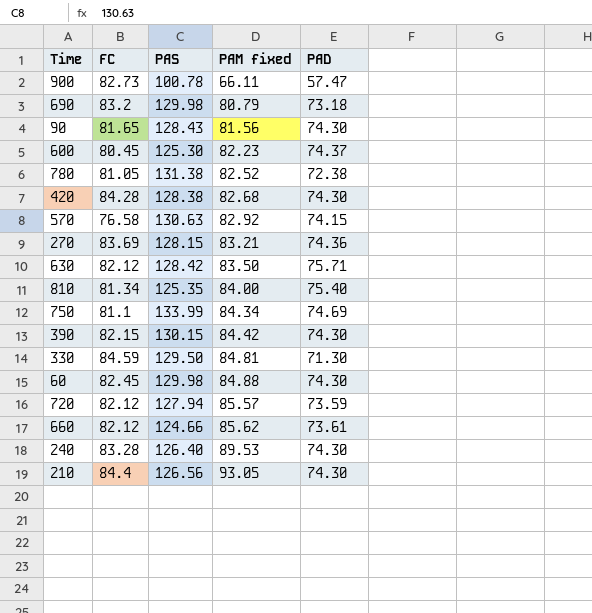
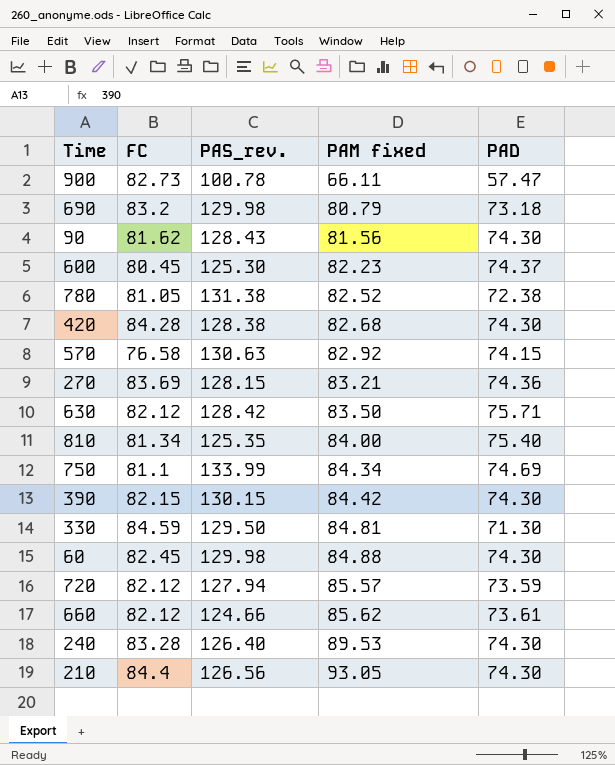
column name: PAS -> PAS_rev.
90 | FC: 81.65 -> 81.62

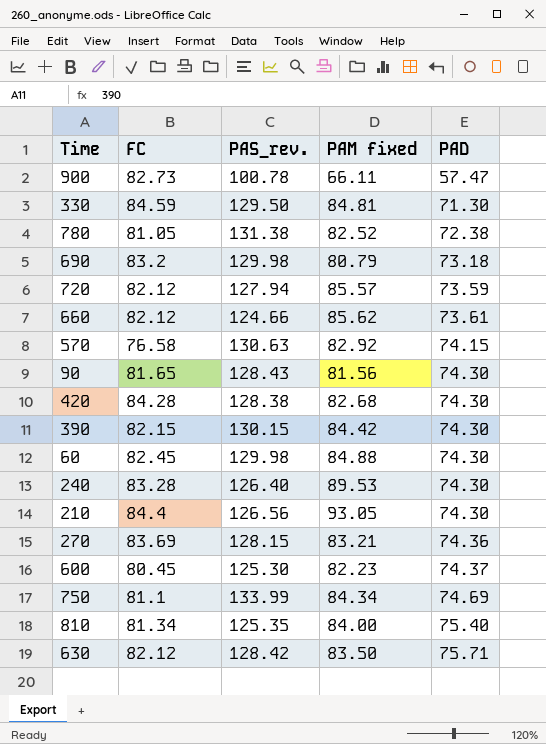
row order: PAM fixed ascending -> PAD ascending
90 | FC: 81.62 -> 81.65

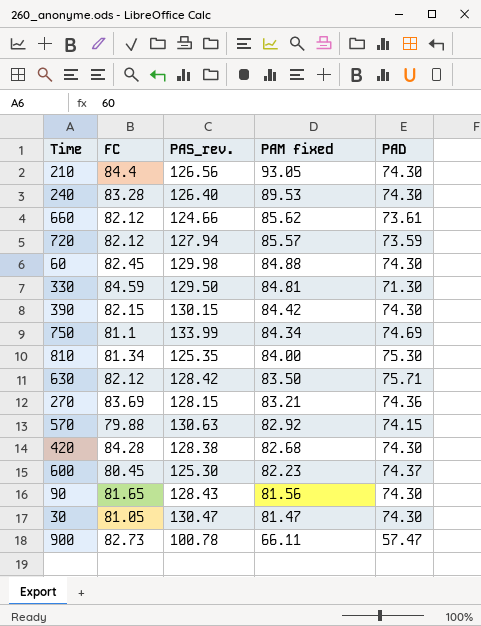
row order: PAD ascending -> PAM fixed descending
row 780: 81.05 | 131.38 | 82.52 | 72.38 -> none
row 690: 83.2 | 129.98 | 80.79 | 73.18 -> none
810 | PAD: 75.40 -> 75.30
570 | FC: 76.58 -> 79.88
row 30: none -> 81.05 | 130.47 | 81.47 | 74.30

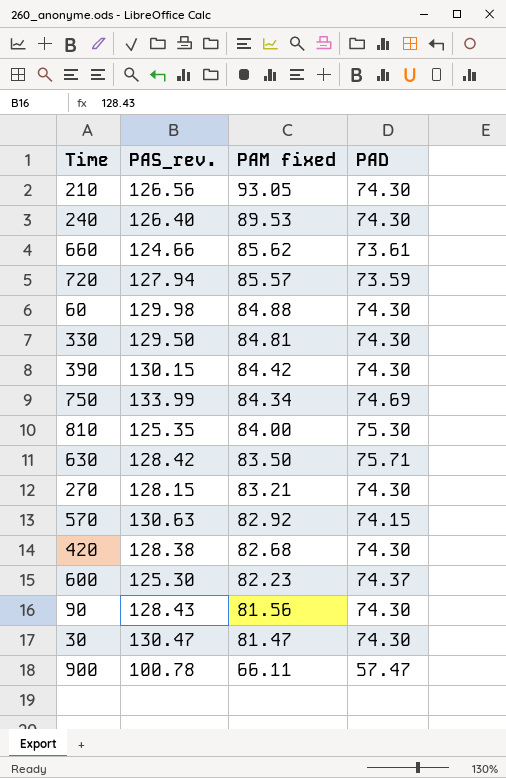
column FC | position: 2 -> none
330 | PAD: 71.30 -> 74.30
270 | PAD: 74.36 -> 74.30

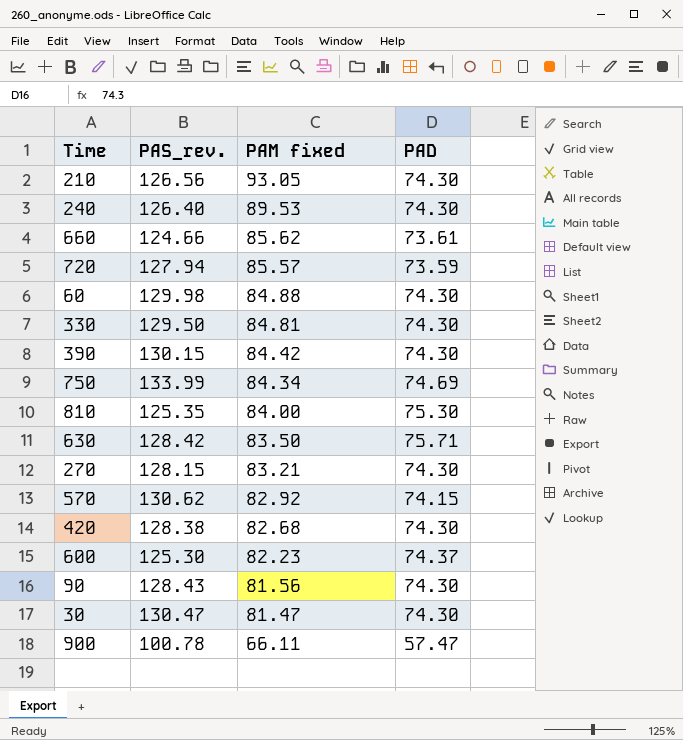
570 | PAS_rev.: 130.63 -> 130.62

